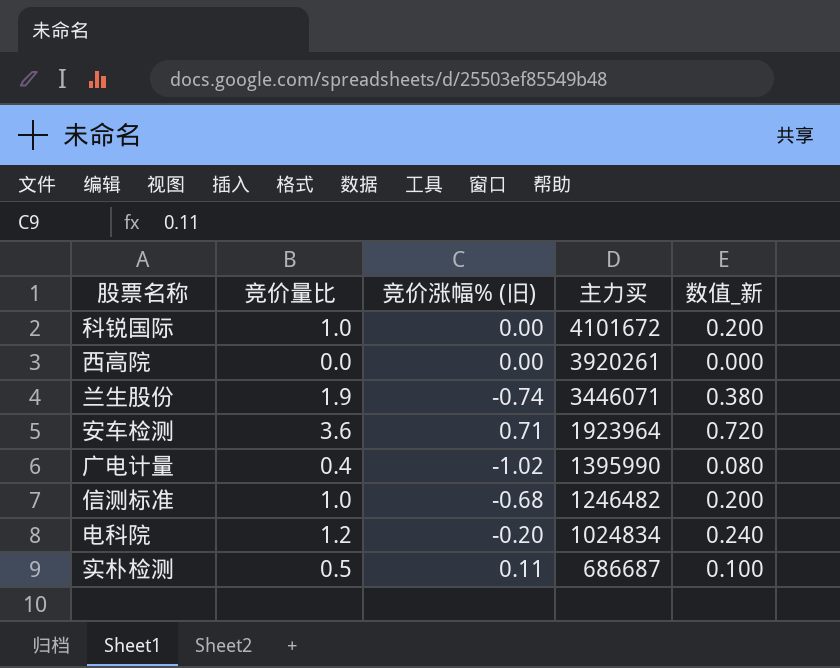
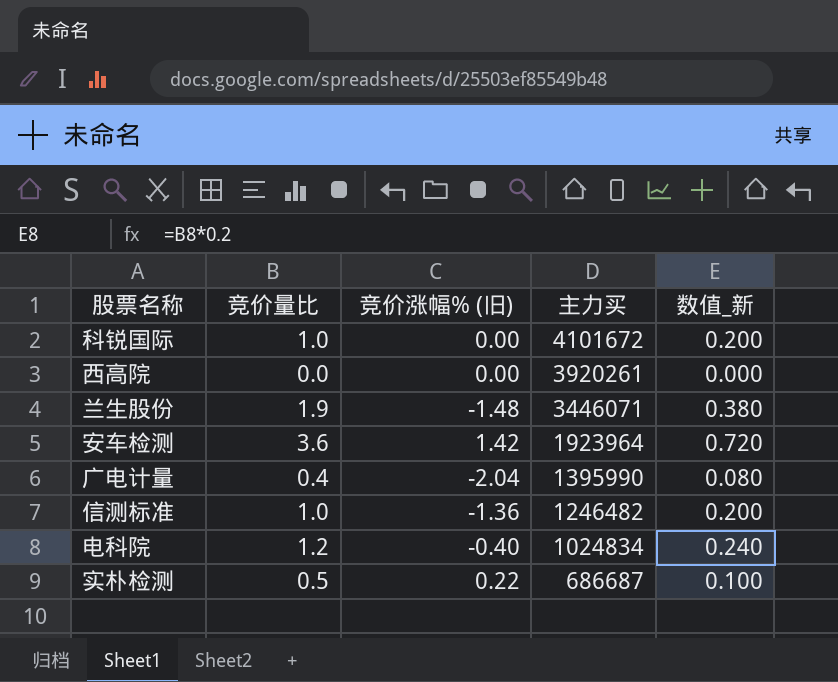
兰生股份 | 竞价涨幅% (旧): -0.74 -> -1.48
安车检测 | 竞价涨幅% (旧): 0.71 -> 1.42
广电计量 | 竞价涨幅% (旧): -1.02 -> -2.04
信测标准 | 竞价涨幅% (旧): -0.68 -> -1.36
电科院 | 竞价涨幅% (旧): -0.20 -> -0.40
实朴检测 | 竞价涨幅% (旧): 0.11 -> 0.22

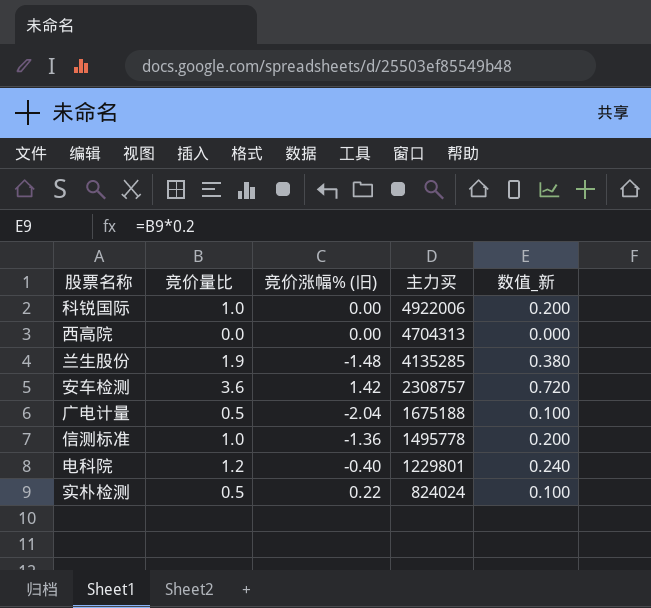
科锐国际 | 主力买: 4101672 -> 4922006
西高院 | 主力买: 3920261 -> 4704313
兰生股份 | 主力买: 3446071 -> 4135285
安车检测 | 主力买: 1923964 -> 2308757
广电计量 | 竞价量比: 0.4 -> 0.5
广电计量 | 主力买: 1395990 -> 1675188
广电计量 | 数值_新: 0.080 -> 0.100
信测标准 | 主力买: 1246482 -> 1495778
电科院 | 主力买: 1024834 -> 1229801
实朴检测 | 主力买: 686687 -> 824024

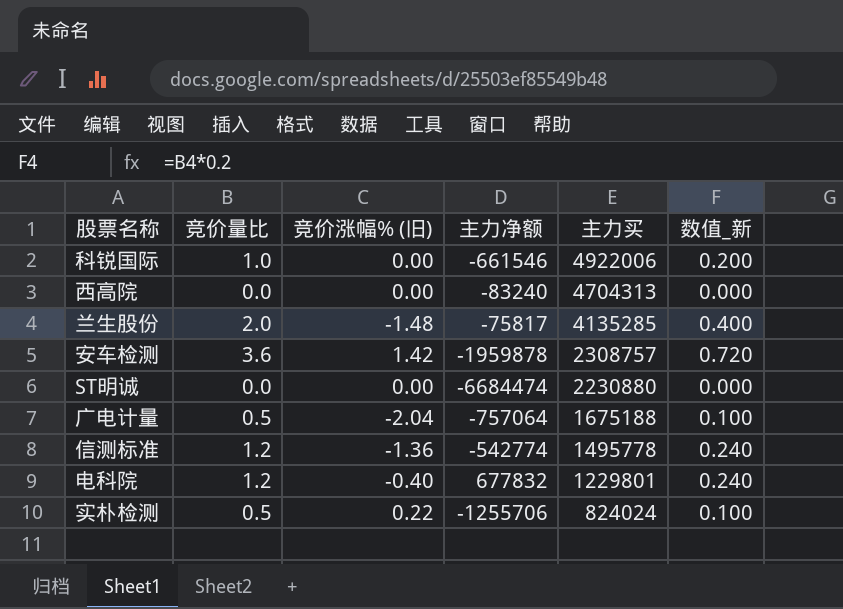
column 主力净额 | position: none -> 4
兰生股份 | 竞价量比: 1.9 -> 2.0
兰生股份 | 数值_新: 0.380 -> 0.400
row ST明诚: none -> 0.0 | 0.00 | -6684474 | 2230880 | 0.000
信测标准 | 竞价量比: 1.0 -> 1.2
信测标准 | 数值_新: 0.200 -> 0.240

